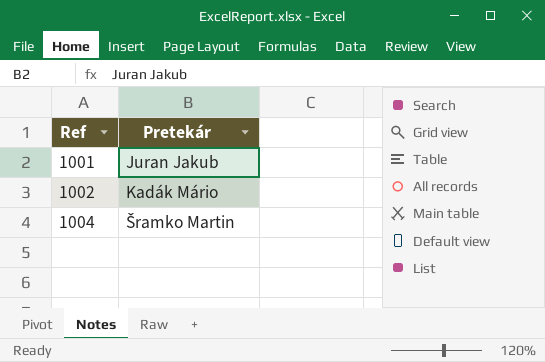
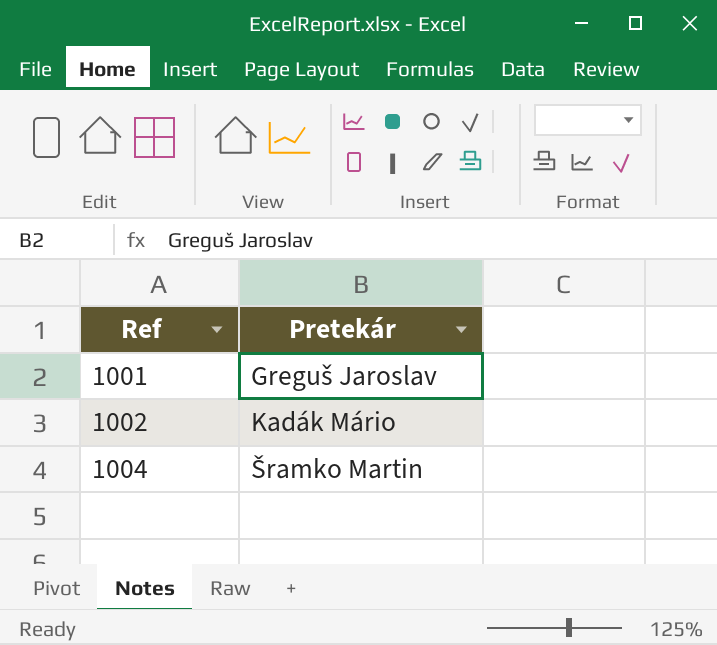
1001 | Pretekár: Juran Jakub -> Greguš Jaroslav

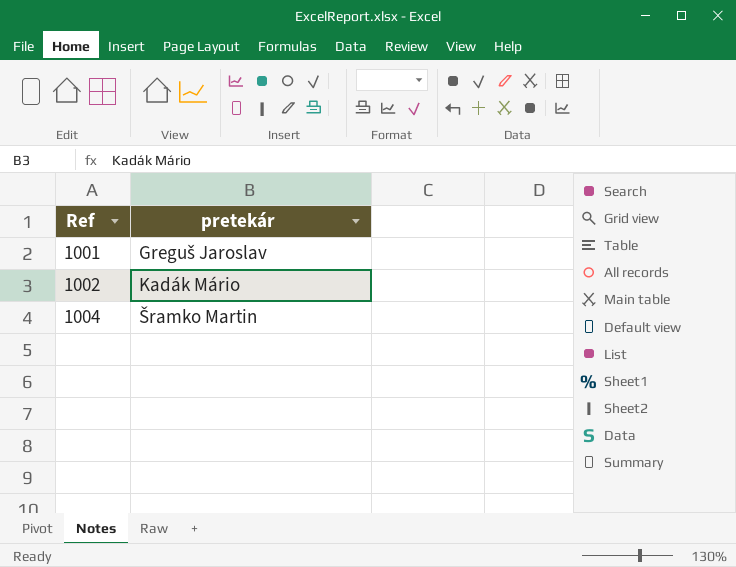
column name: Pretekár -> pretekár

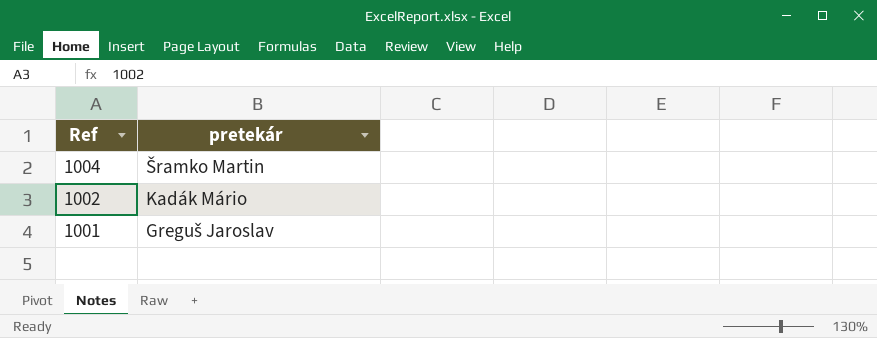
row order: Ref ascending -> Ref descending

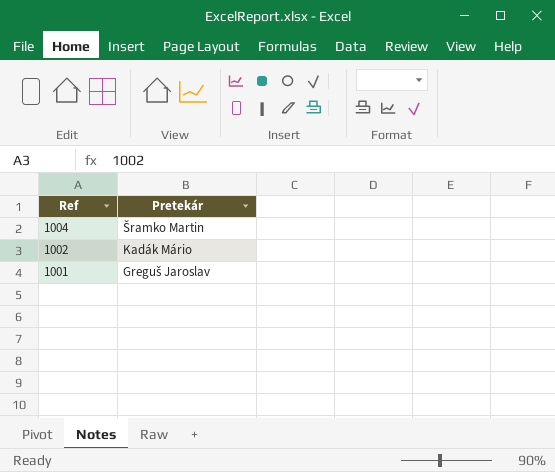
column name: pretekár -> Pretekár

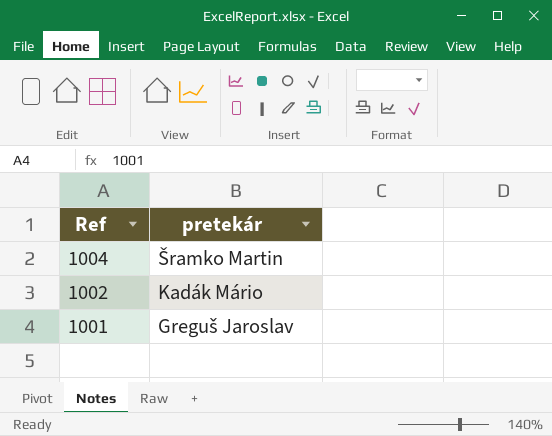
column name: Pretekár -> pretekár

